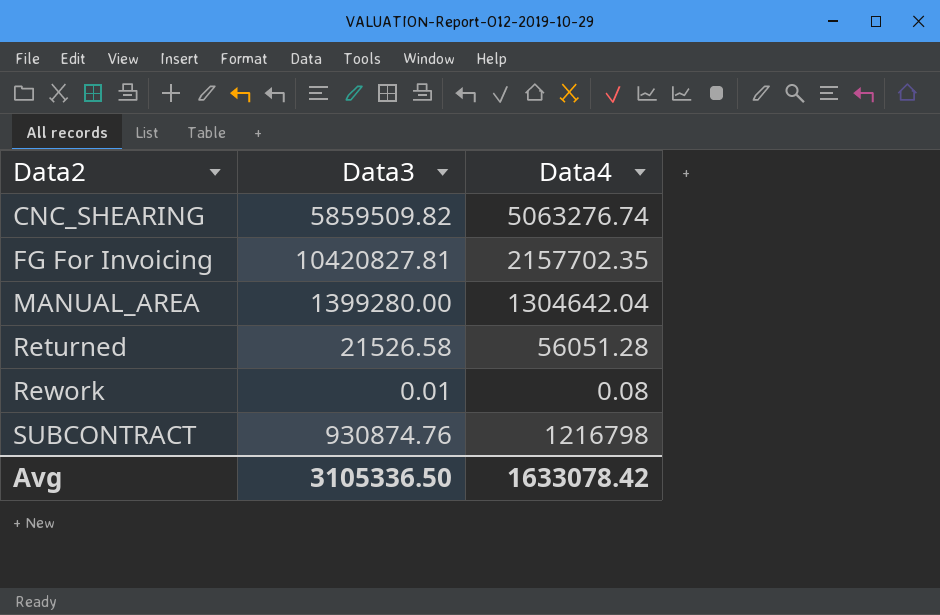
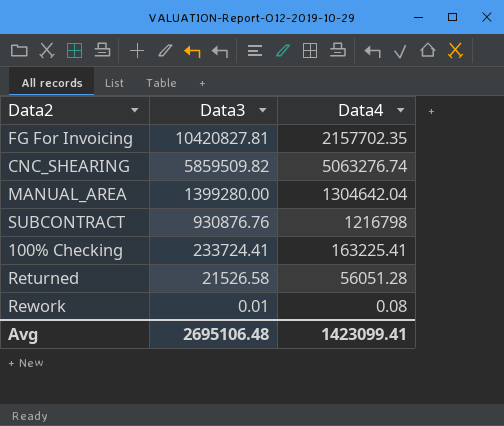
row order: Data2 ascending -> Data3 descending
SUBCONTRACT | Data3: 930874.76 -> 930876.76
row 100% Checking: none -> 233724.41 | 163225.41
Avg | Data3: 3105336.50 -> 2695106.48
Avg | Data4: 1633078.42 -> 1423099.41

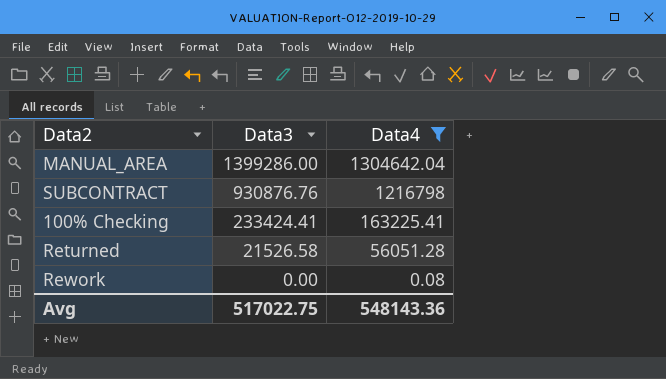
filter: none -> Data4 <= 1304642.04
MANUAL_AREA | Data3: 1399280.00 -> 1399286.00
100% Checking | Data3: 233724.41 -> 233424.41
Rework | Data3: 0.01 -> 0.00
Avg | Data3: 2695106.48 -> 517022.75
Avg | Data4: 1423099.41 -> 548143.36

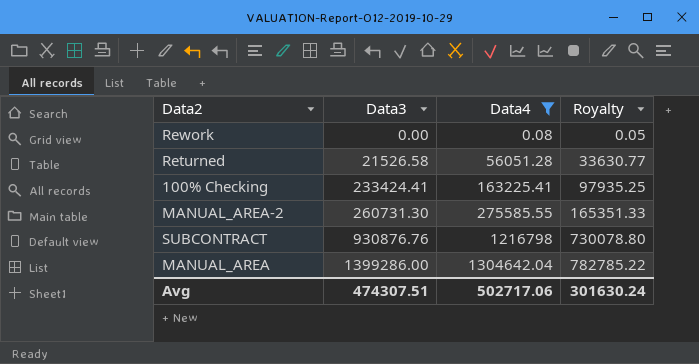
row order: Data3 descending -> Data3 ascending
column Royalty | formula: none -> [Data4] * 0.6
row MANUAL_AREA-2: none -> 260731.30 | 275585.55 | 165351.33
Avg | Data3: 517022.75 -> 474307.51
Avg | Data4: 548143.36 -> 502717.06

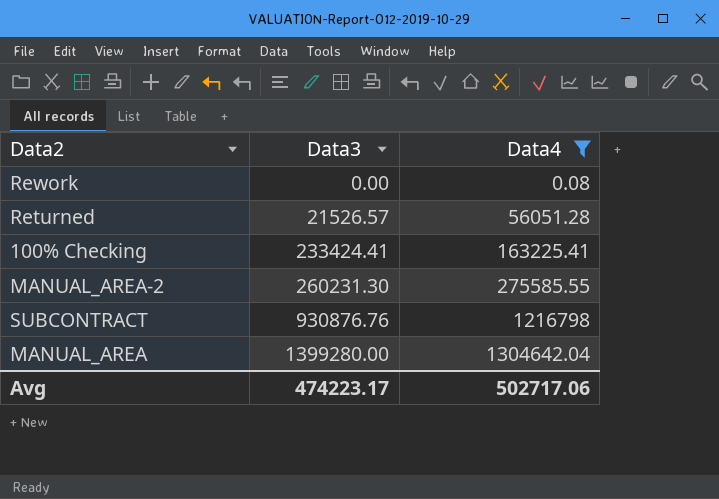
column Royalty | formula: [Data4] * 0.6 -> none
Returned | Data3: 21526.58 -> 21526.57
MANUAL_AREA-2 | Data3: 260731.30 -> 260231.30
MANUAL_AREA | Data3: 1399286.00 -> 1399280.00
Avg | Data3: 474307.51 -> 474223.17

